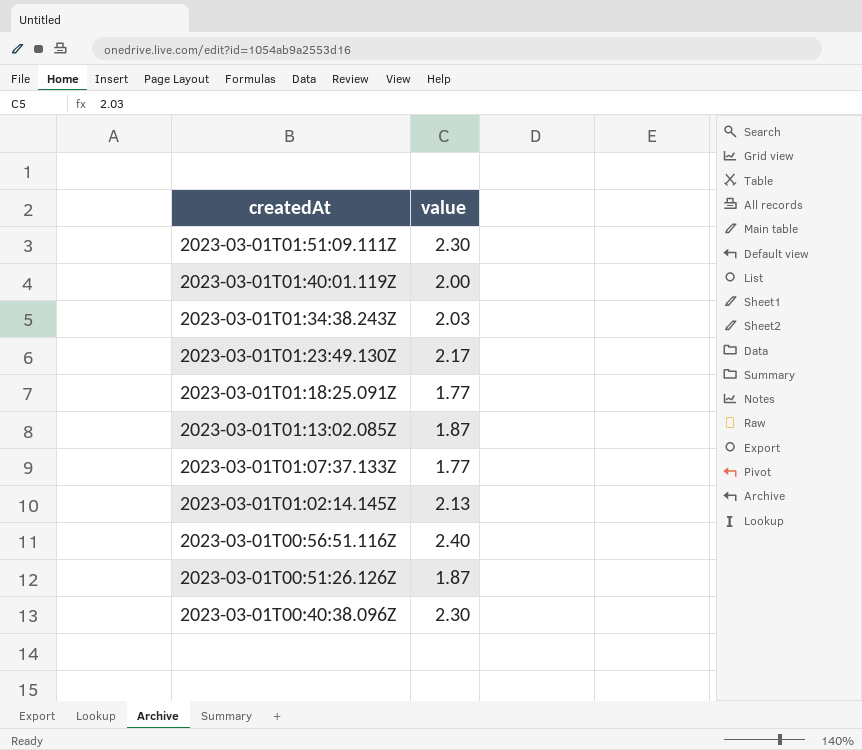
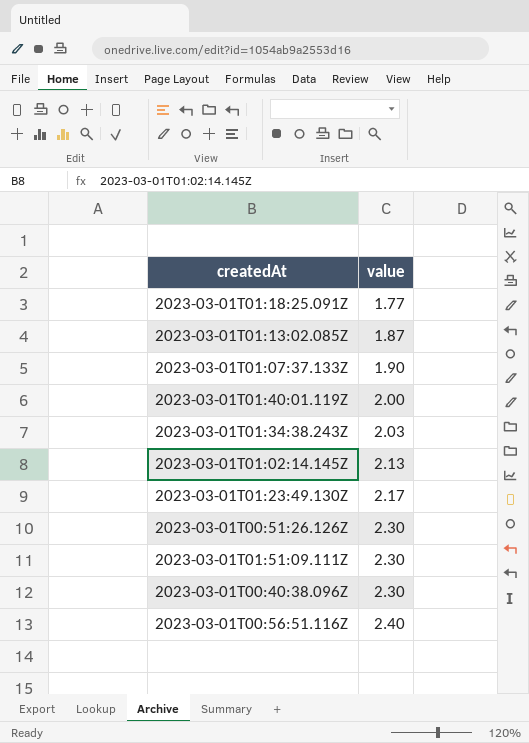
row order: createdAt descending -> value ascending
2023-03-01T01:07:37.133Z | value: 1.77 -> 1.90
2023-03-01T00:51:26.126Z | value: 1.87 -> 2.30

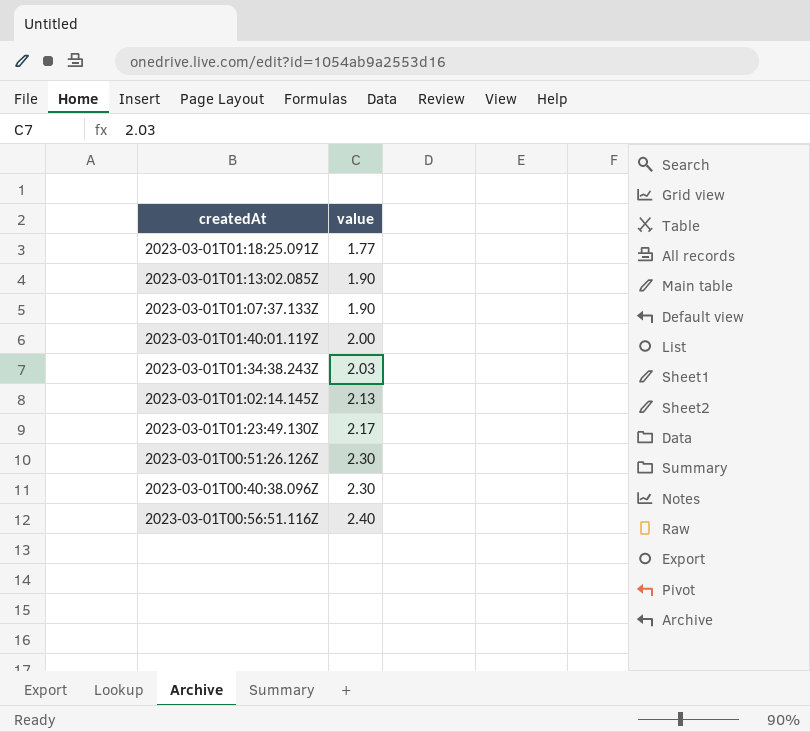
row 2023-03-01T01:51:09.111Z: 2.30 -> none
2023-03-01T01:13:02.085Z | value: 1.87 -> 1.90

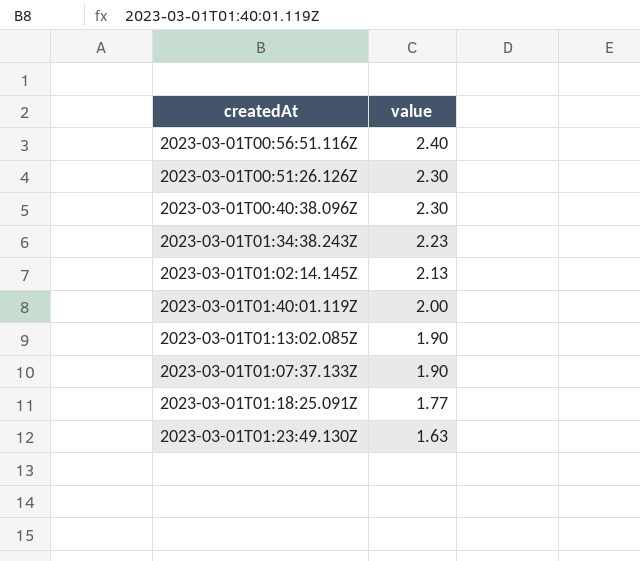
row order: value ascending -> value descending
2023-03-01T01:34:38.243Z | value: 2.03 -> 2.23
2023-03-01T01:23:49.130Z | value: 2.17 -> 1.63

